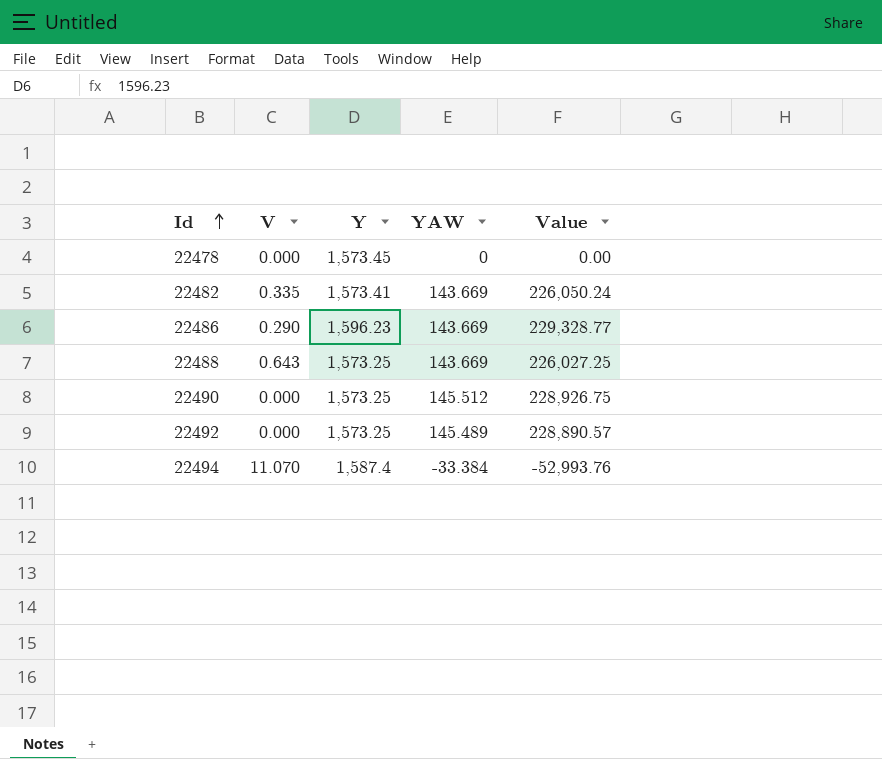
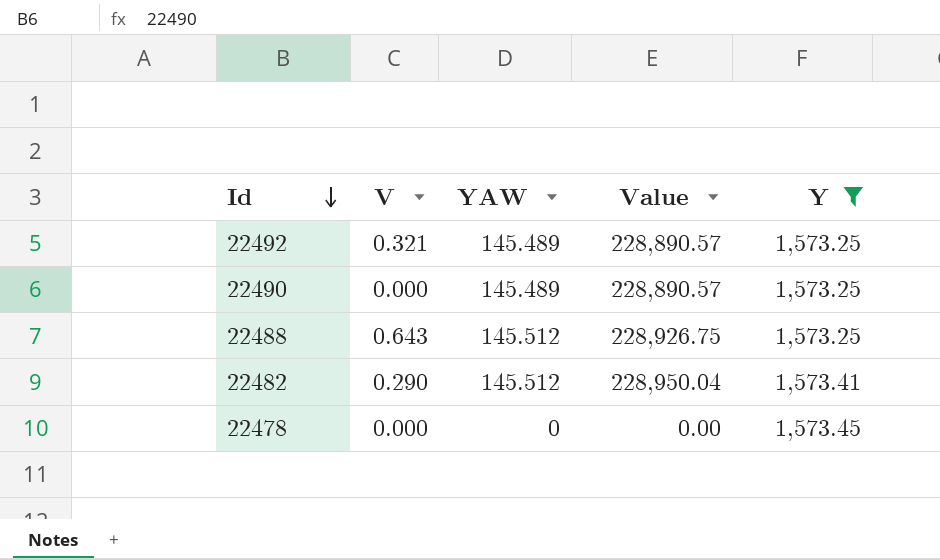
filter: none -> Y <= 1,573.45
row order: Id ascending -> Id descending
column Y | position: 3 -> 5
22492 | V: 0.000 -> 0.321
22490 | YAW: 145.512 -> 145.489
22490 | Value: 228,926.75 -> 228,890.57
22488 | YAW: 143.669 -> 145.512
22488 | Value: 226,027.25 -> 228,926.75
22482 | V: 0.335 -> 0.290
22482 | YAW: 143.669 -> 145.512
22482 | Value: 226,050.24 -> 228,950.04

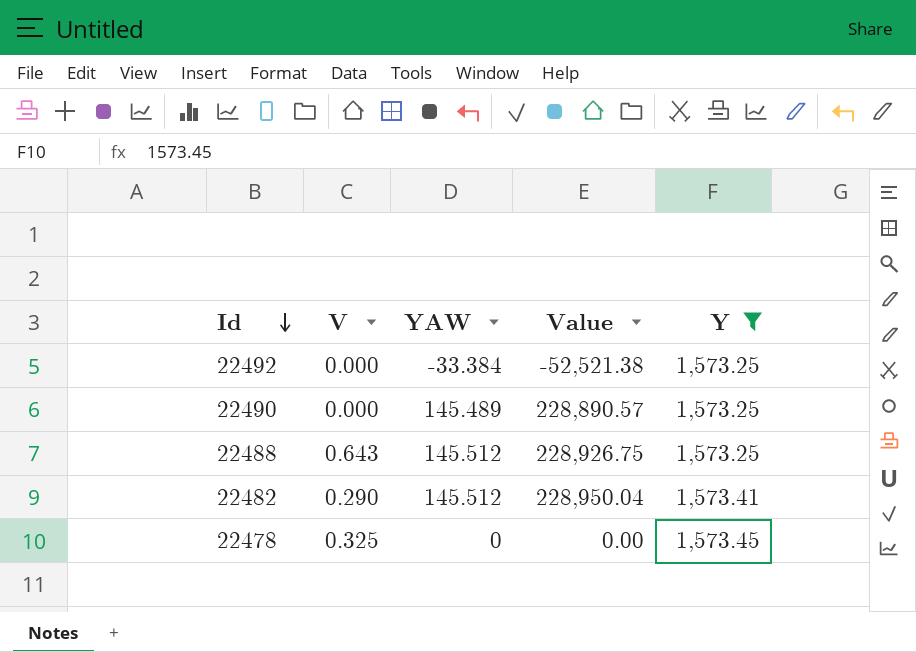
22492 | V: 0.321 -> 0.000
22492 | YAW: 145.489 -> -33.384
22492 | Value: 228,890.57 -> -52,521.38
22478 | V: 0.000 -> 0.325

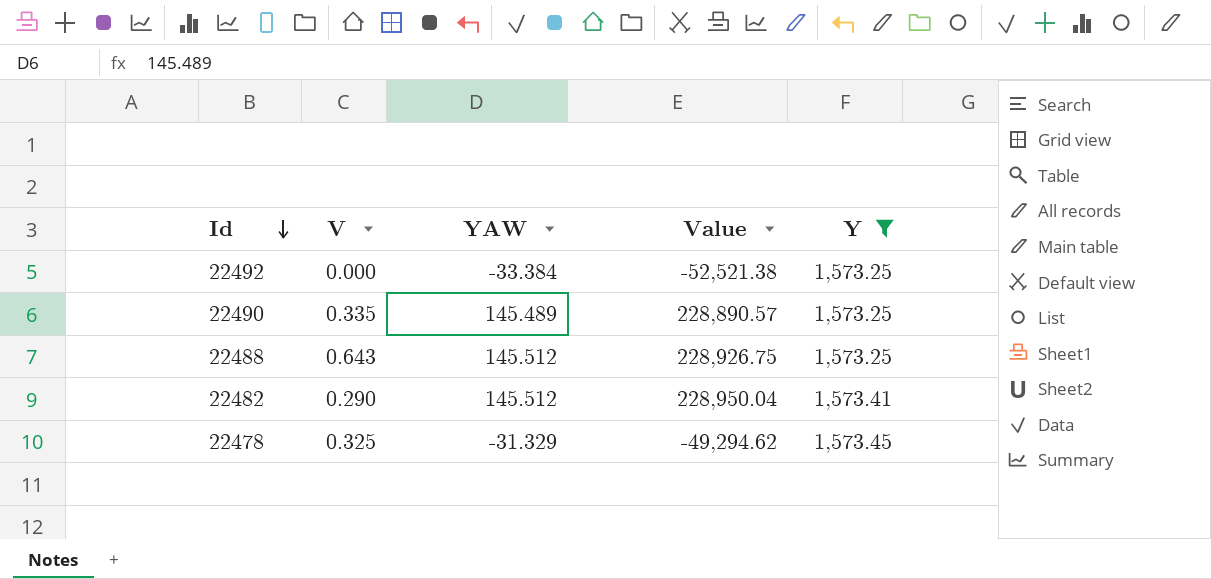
22490 | V: 0.000 -> 0.335
22478 | YAW: 0 -> -31.329
22478 | Value: 0.00 -> -49,294.62

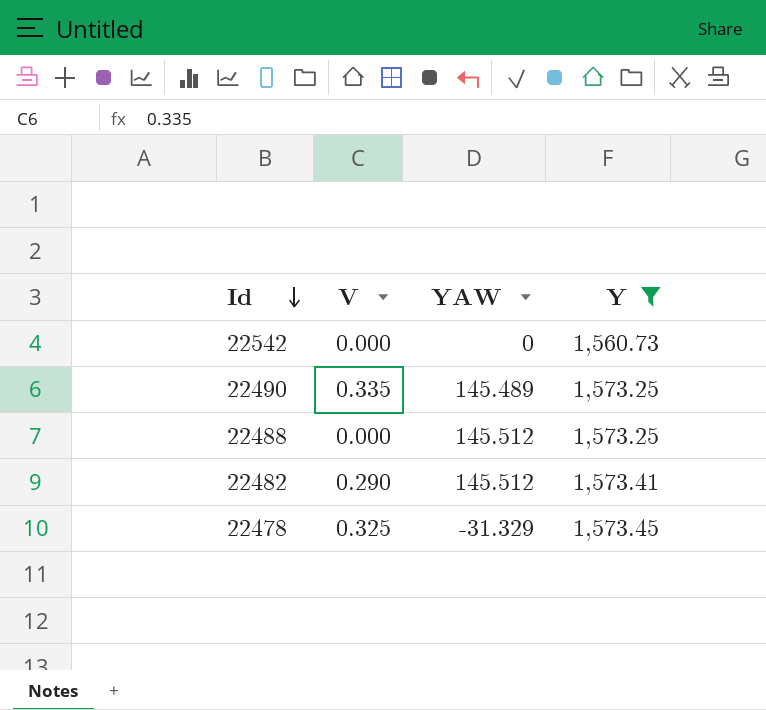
column Value | formula: [YAW] * [Y] -> none
row 22492: 0.000 | -33.384 | -52,521.38 | 1,573.25 -> none
row 22542: none -> 0.000 | 0 | 1,560.73
22488 | V: 0.643 -> 0.000

